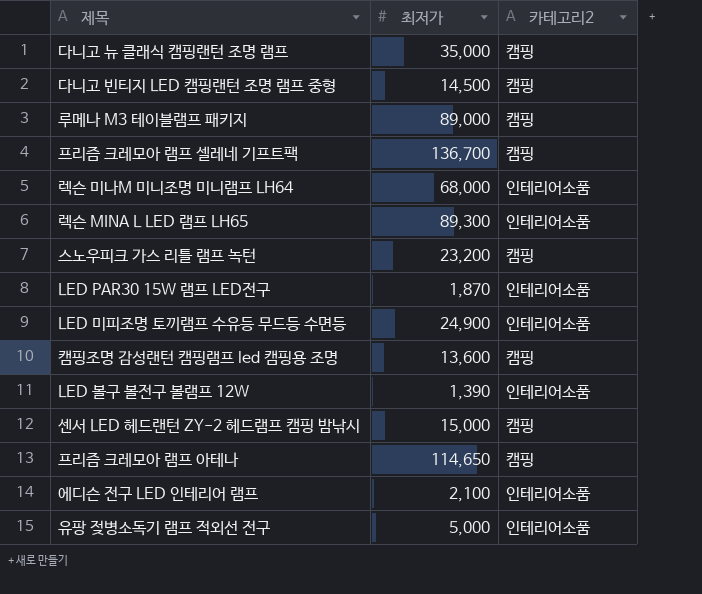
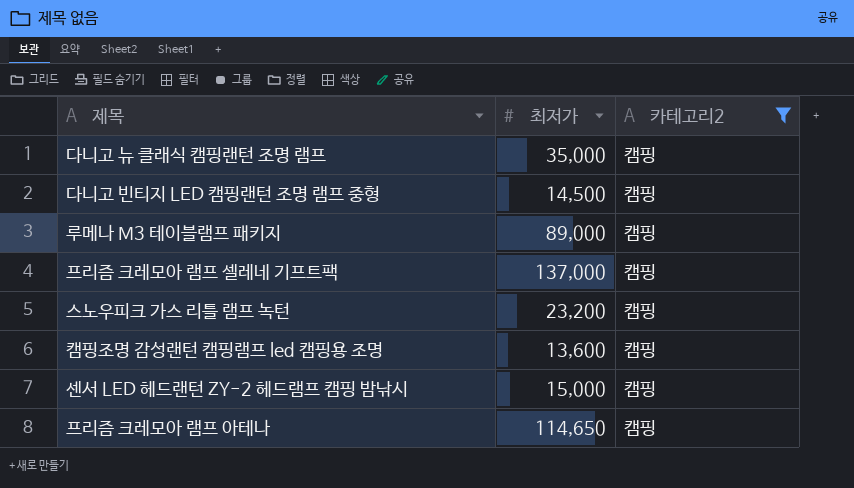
filter: none -> 카테고리2 = 캠핑
프리즘 크레모아 램프 셀레네 기프트팩 | 최저가: 136,700 -> 137,000

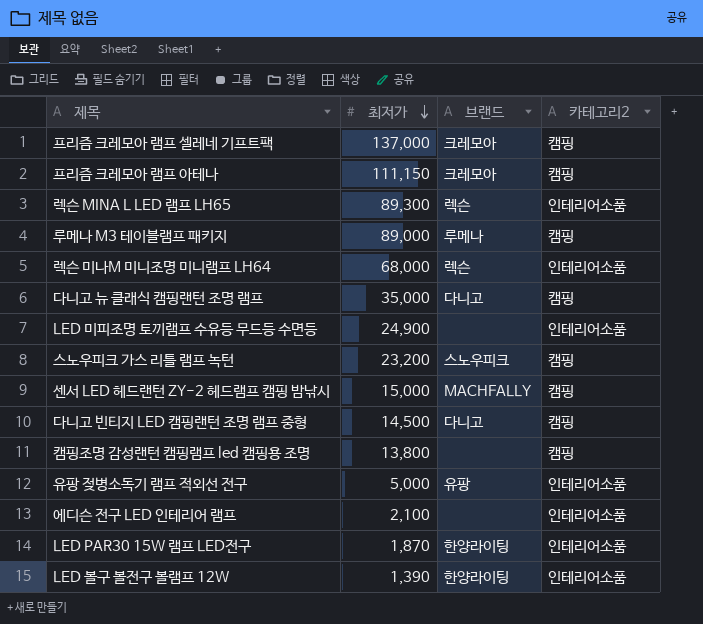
filter: 카테고리2 = 캠핑 -> none
row order: none -> 최저가 descending
column 브랜드 | position: none -> 3
프리즘 크레모아 램프 아테나 | 최저가: 114,650 -> 111,150
캠핑조명 감성랜턴 캠핑램프 led 캠핑용 조명 | 최저가: 13,600 -> 13,800

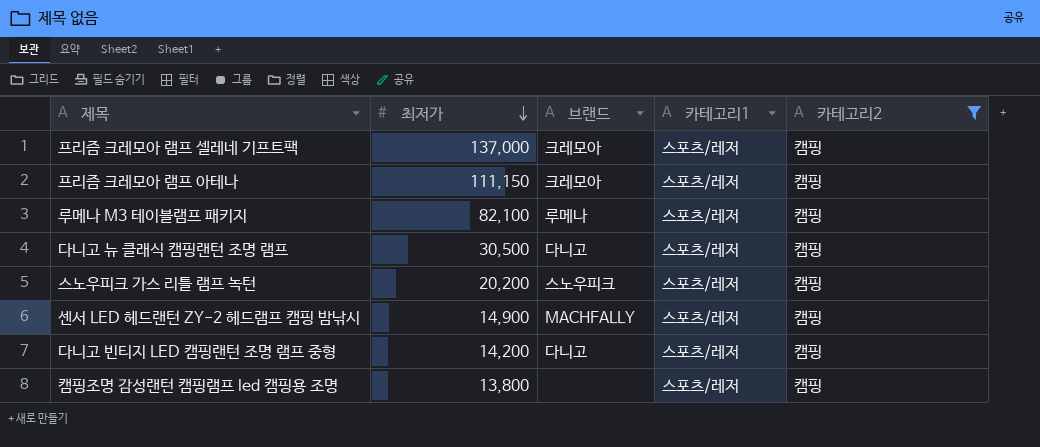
filter: none -> 카테고리2 = 캠핑
column 카테고리1 | position: none -> 4
루메나 M3 테이블램프 패키지 | 최저가: 89,000 -> 82,100
다니고 뉴 클래식 캠핑랜턴 조명 램프 | 최저가: 35,000 -> 30,500
스노우피크 가스 리틀 램프 녹턴 | 최저가: 23,200 -> 20,200
센서 LED 헤드랜턴 ZY-2 헤드램프 캠핑 밤낚시 | 최저가: 15,000 -> 14,900
다니고 빈티지 LED 캠핑랜턴 조명 램프 중형 | 최저가: 14,500 -> 14,200

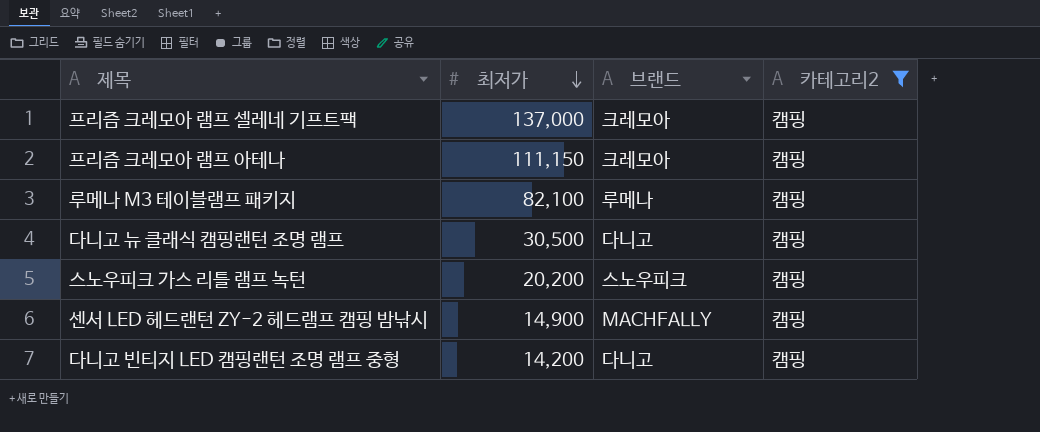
column 카테고리1 | position: 4 -> none
row 캠핑조명 감성랜턴 캠핑램프 led 캠핑용 조명: 13,800 | none | 스포츠/레저 | 캠핑 -> none

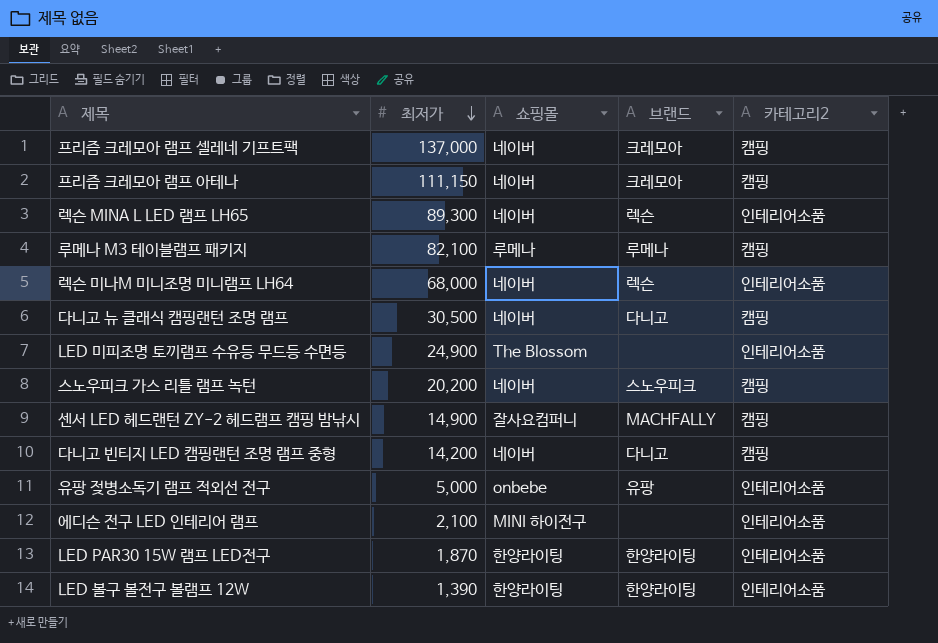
filter: 카테고리2 = 캠핑 -> none
column 쇼핑몰 | position: none -> 3

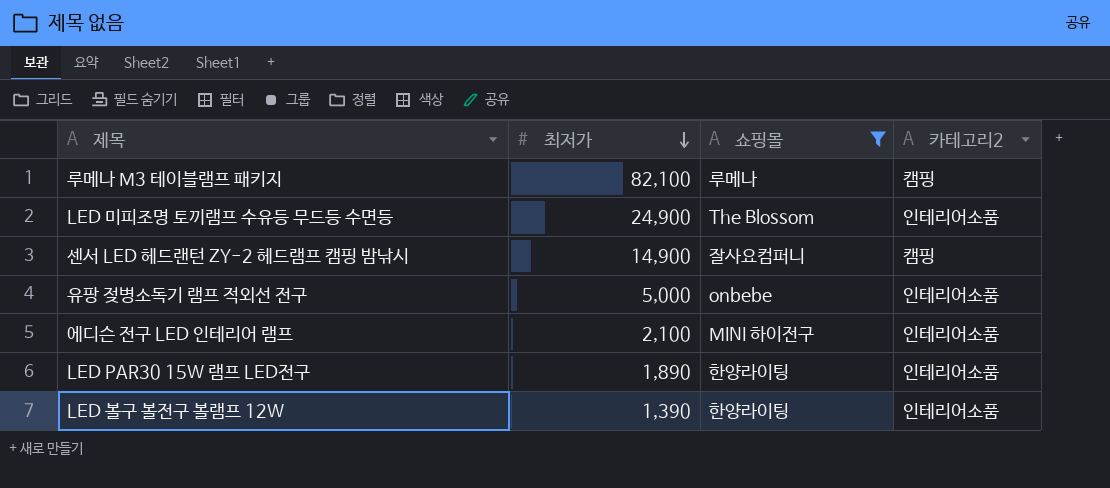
filter: none -> 쇼핑몰 != 네이버
column 브랜드 | position: 4 -> none
LED PAR30 15W 램프 LED전구 | 최저가: 1,870 -> 1,890

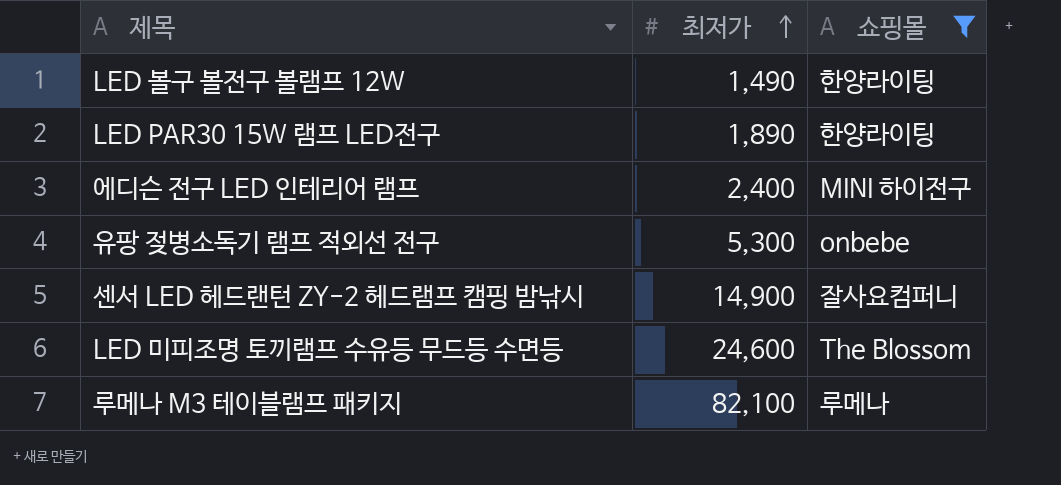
row order: 최저가 descending -> 최저가 ascending
column 카테고리2 | position: 4 -> none
LED 볼구 볼전구 볼램프 12W | 최저가: 1,390 -> 1,490
에디슨 전구 LED 인테리어 램프 | 최저가: 2,100 -> 2,400
유팡 젖병소독기 램프 적외선 전구 | 최저가: 5,000 -> 5,300
LED 미피조명 토끼램프 수유등 무드등 수면등 | 최저가: 24,900 -> 24,600

